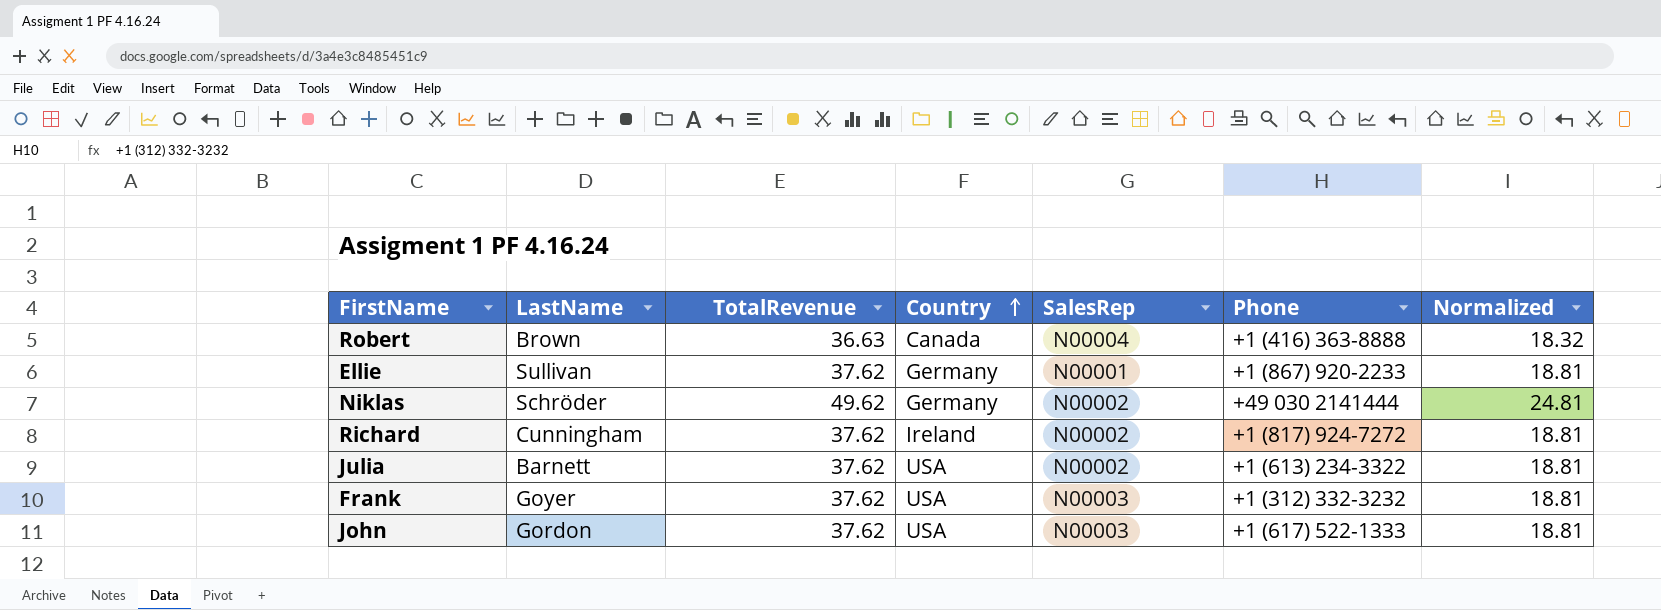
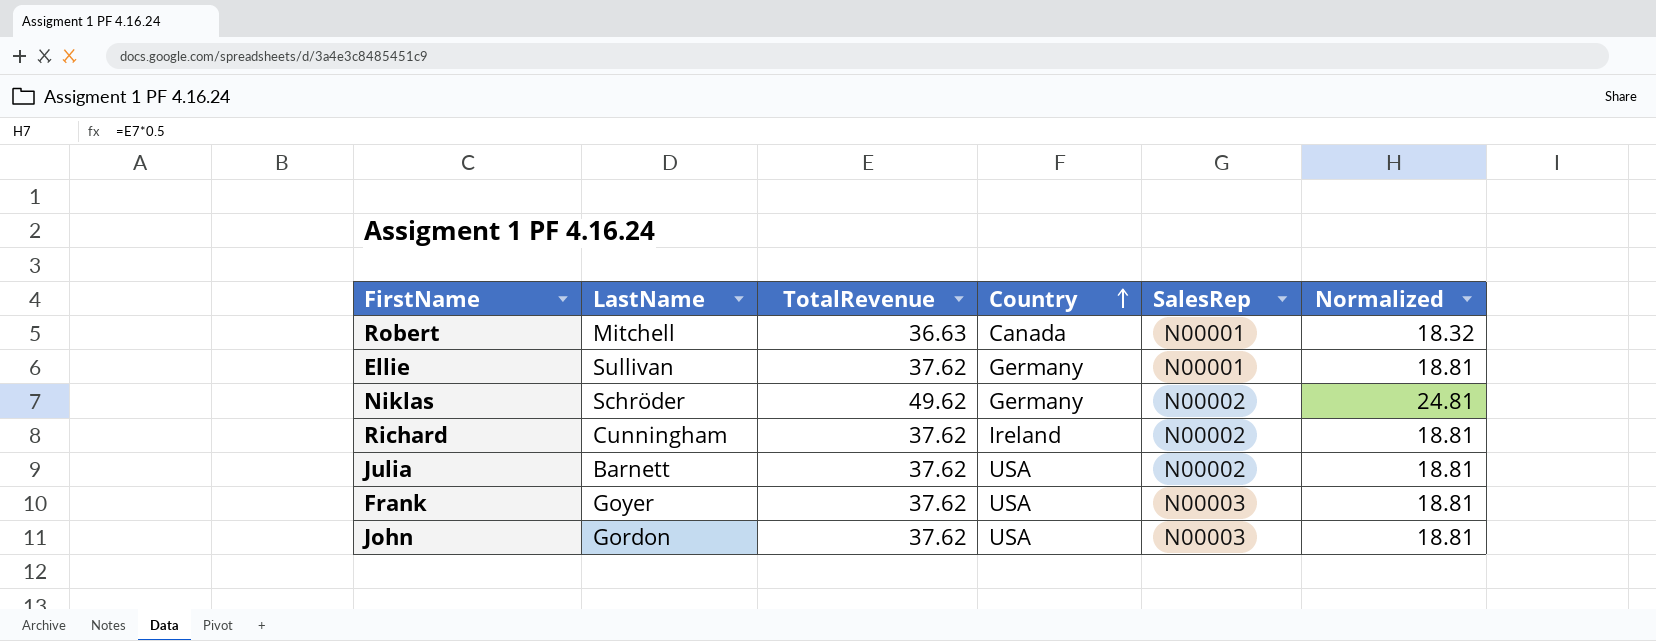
column Phone | position: 6 -> none
Robert | LastName: Brown -> Mitchell
Robert | SalesRep: N00004 -> N00001

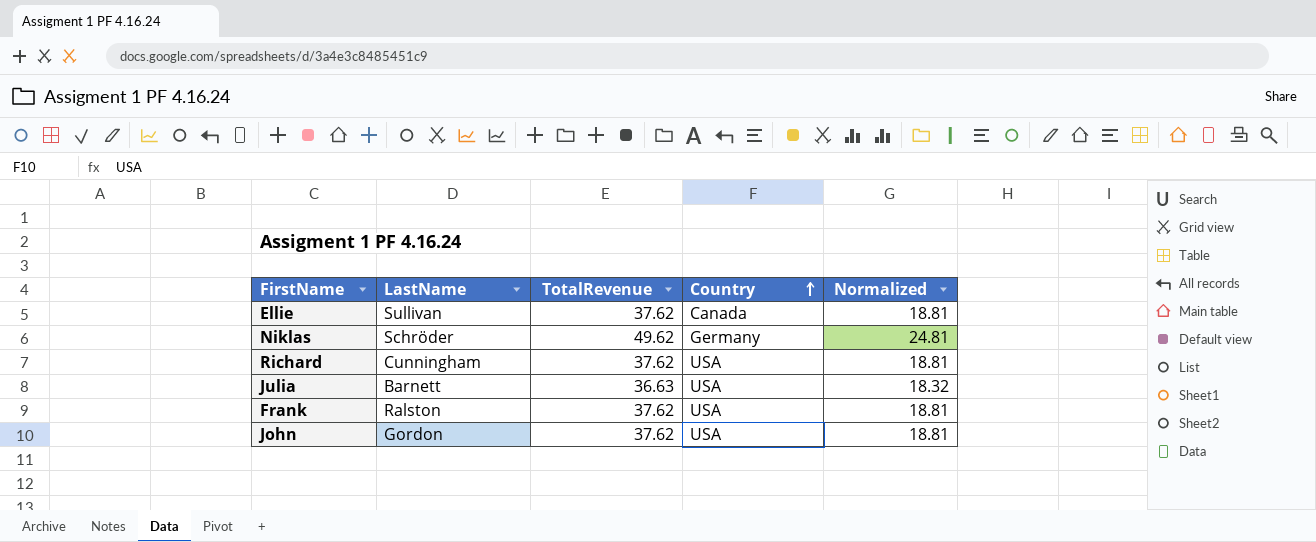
column SalesRep | position: 5 -> none
row Robert: Mitchell | 36.63 | Canada | N00001 | 18.32 -> none
Ellie | Country: Germany -> Canada
Richard | Country: Ireland -> USA
Julia | TotalRevenue: 37.62 -> 36.63
Julia | Normalized: 18.81 -> 18.32
Frank | LastName: Goyer -> Ralston

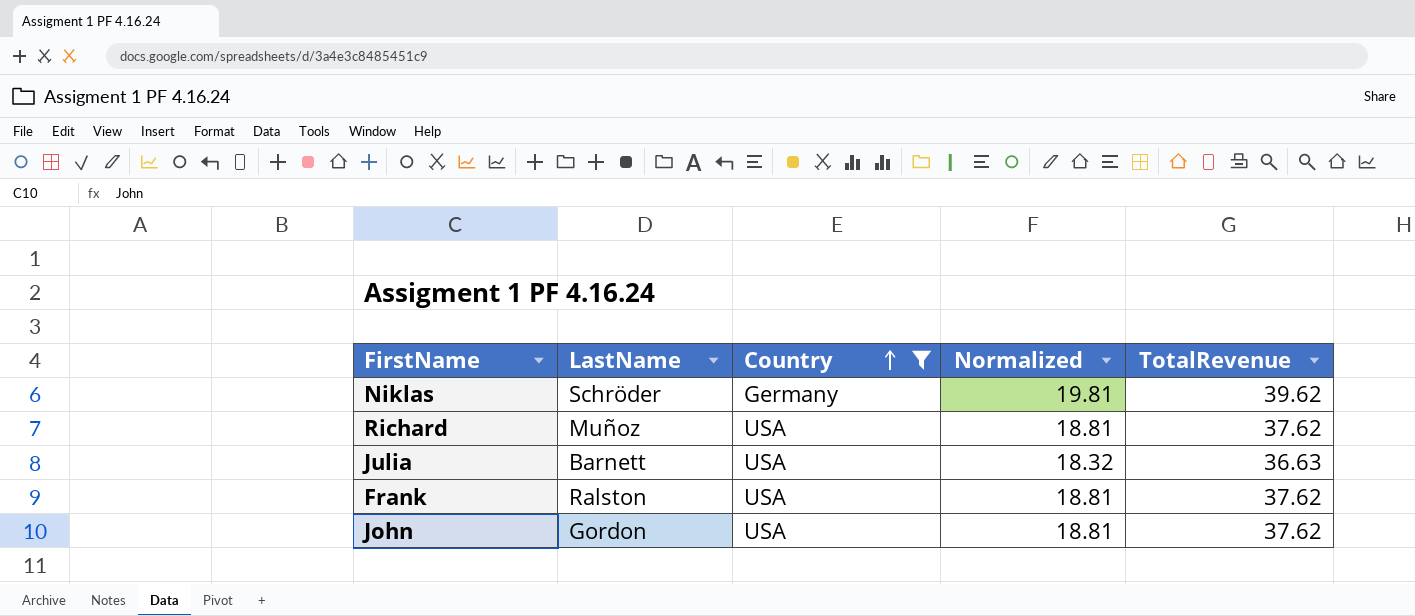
filter: none -> Country != Canada
column TotalRevenue | position: 3 -> 5
Niklas | Normalized: 24.81 -> 19.81
Niklas | TotalRevenue: 49.62 -> 39.62
Richard | LastName: Cunningham -> Muñoz

